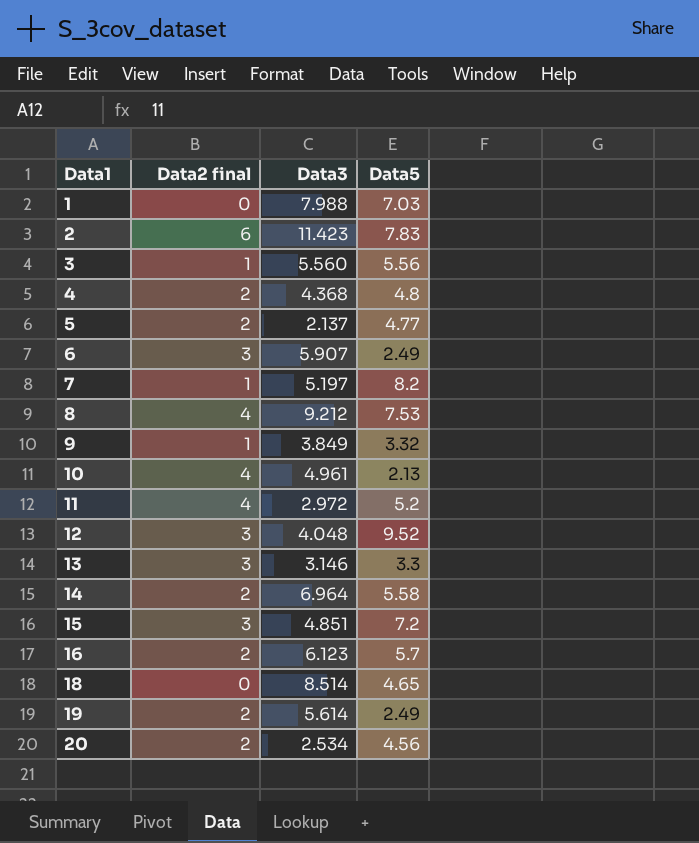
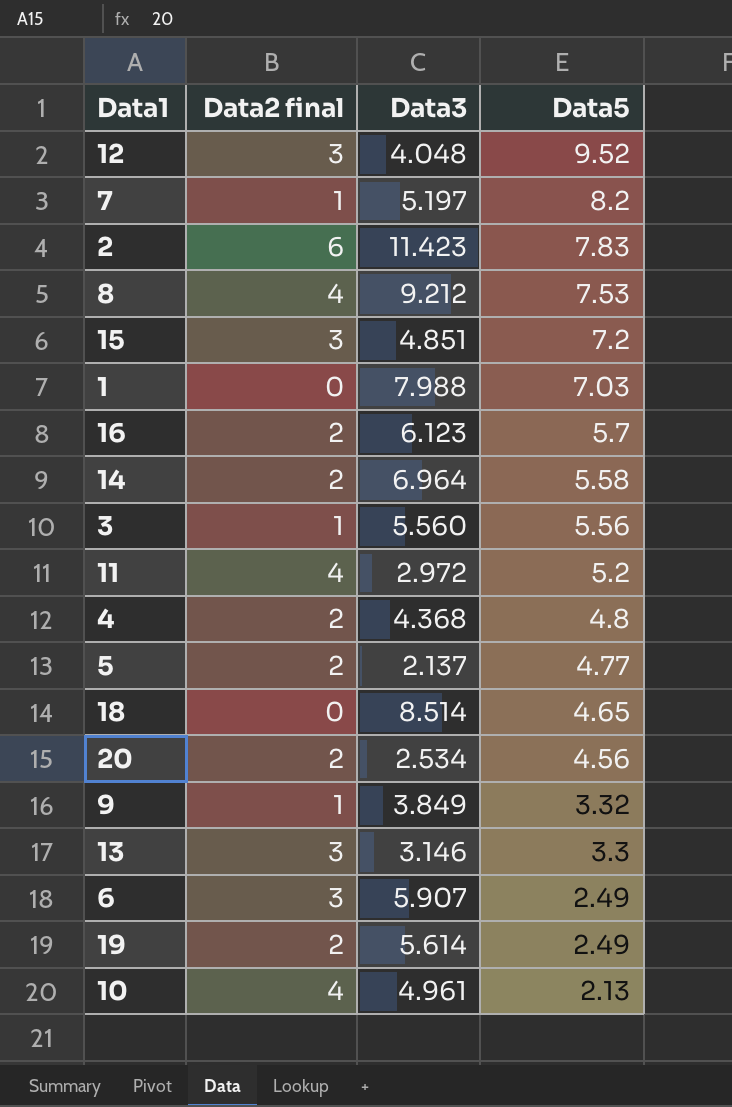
row order: Data1 ascending -> Data5 descending

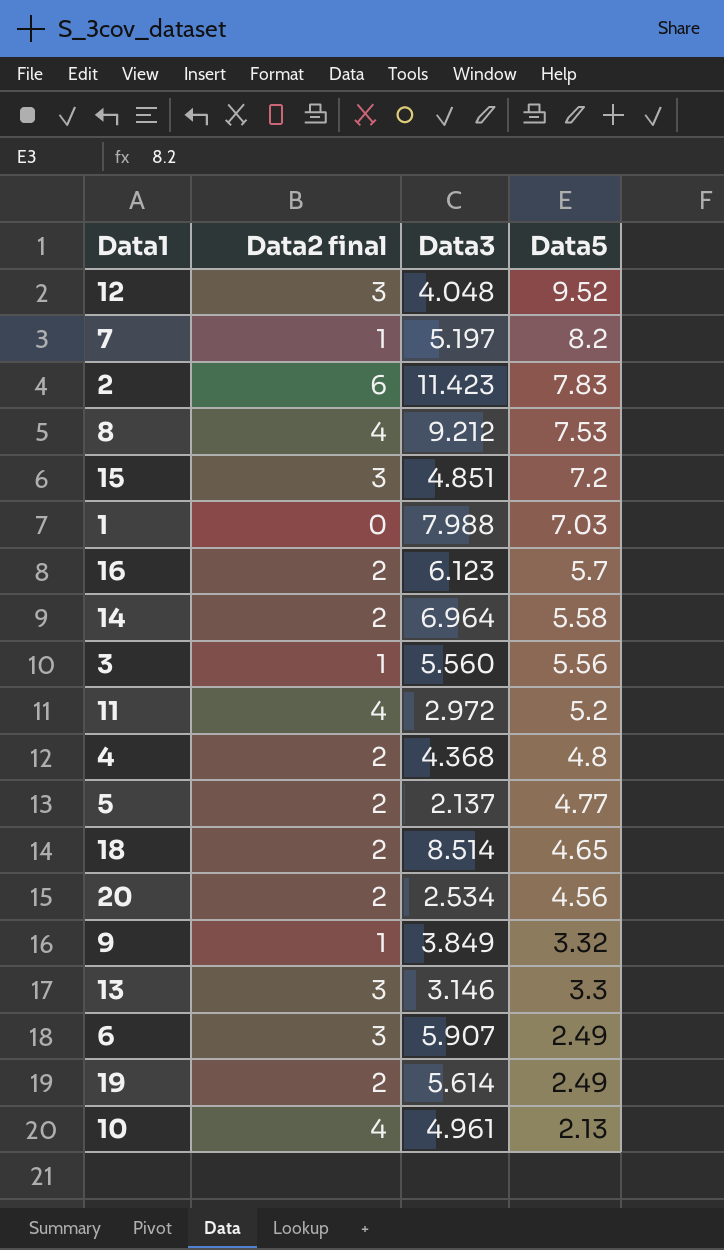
18 | Data2 final: 0 -> 2

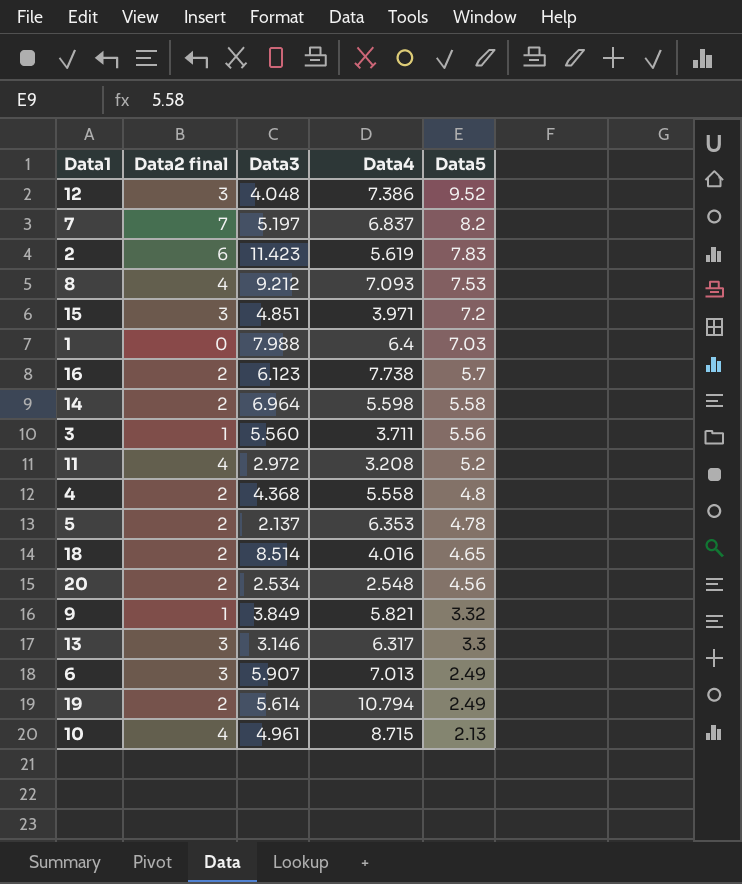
column Data4 | position: none -> 4
7 | Data2 final: 1 -> 7
5 | Data5: 4.77 -> 4.78

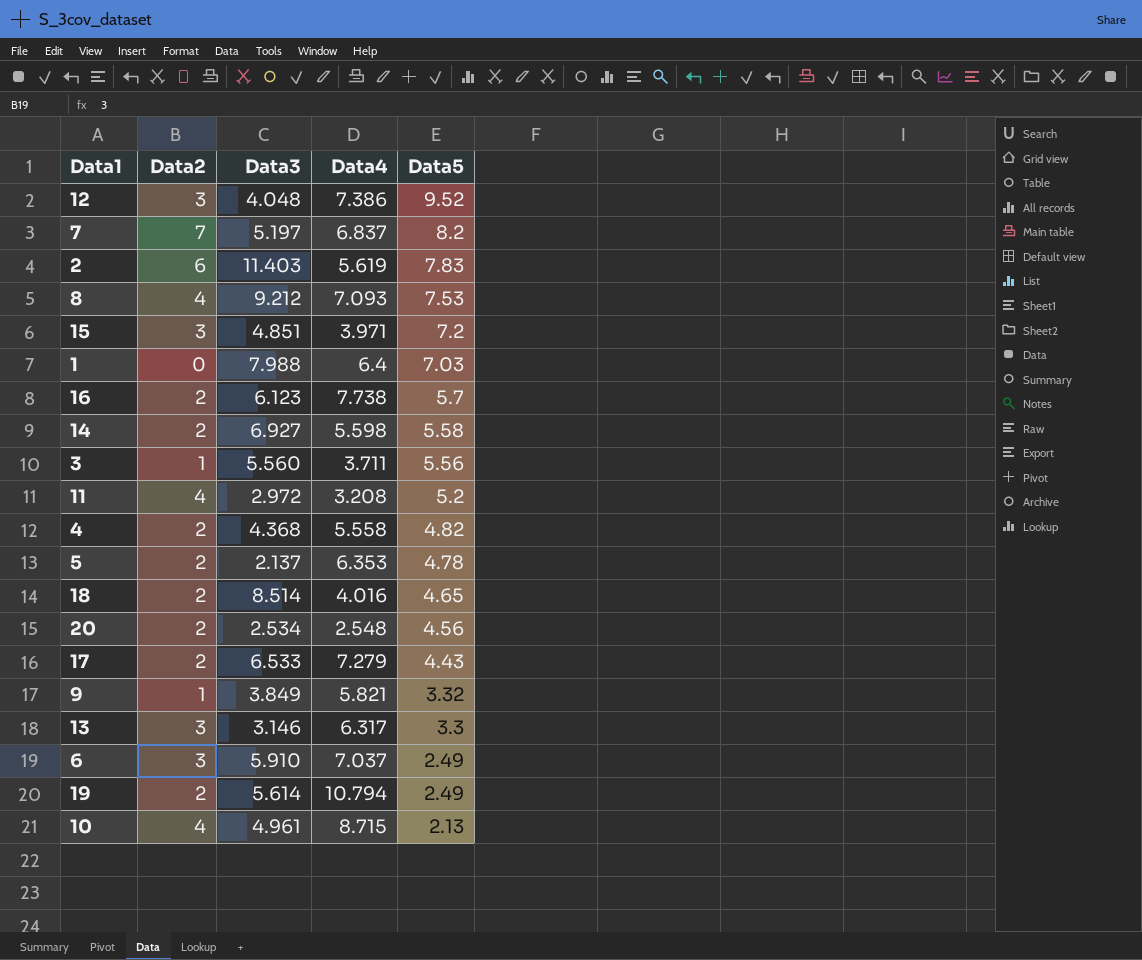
column name: Data2 final -> Data2
2 | Data3: 11.423 -> 11.403
14 | Data3: 6.964 -> 6.927
4 | Data5: 4.8 -> 4.82
row 17: none -> 2 | 6.533 | 7.279 | 4.43
6 | Data3: 5.907 -> 5.910
6 | Data4: 7.013 -> 7.037

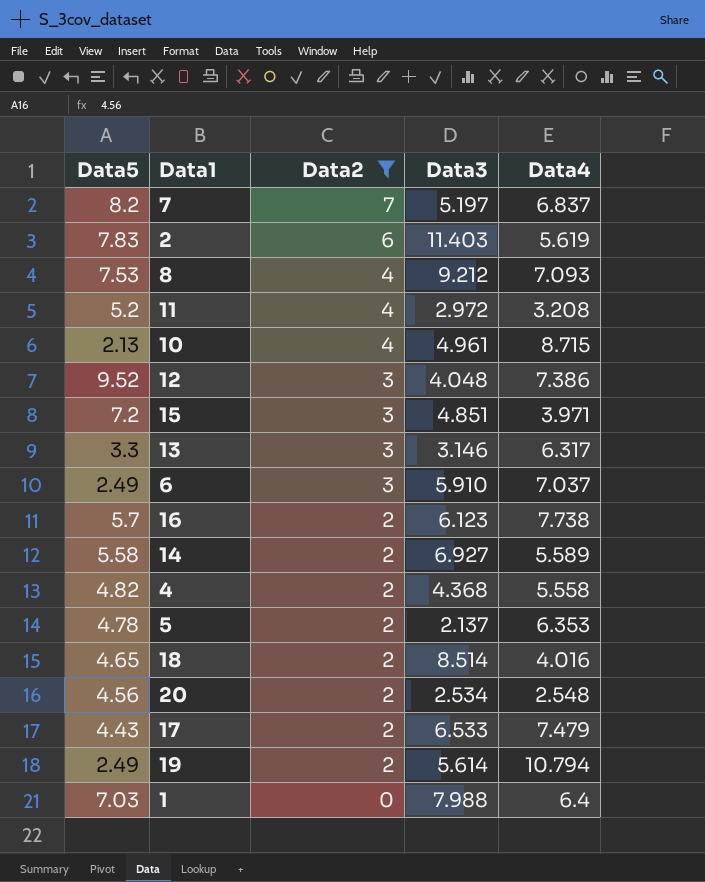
filter: none -> Data2 != 1
row order: Data5 descending -> Data2 descending
column Data5 | position: 5 -> 1
14 | Data4: 5.598 -> 5.589
17 | Data4: 7.279 -> 7.479

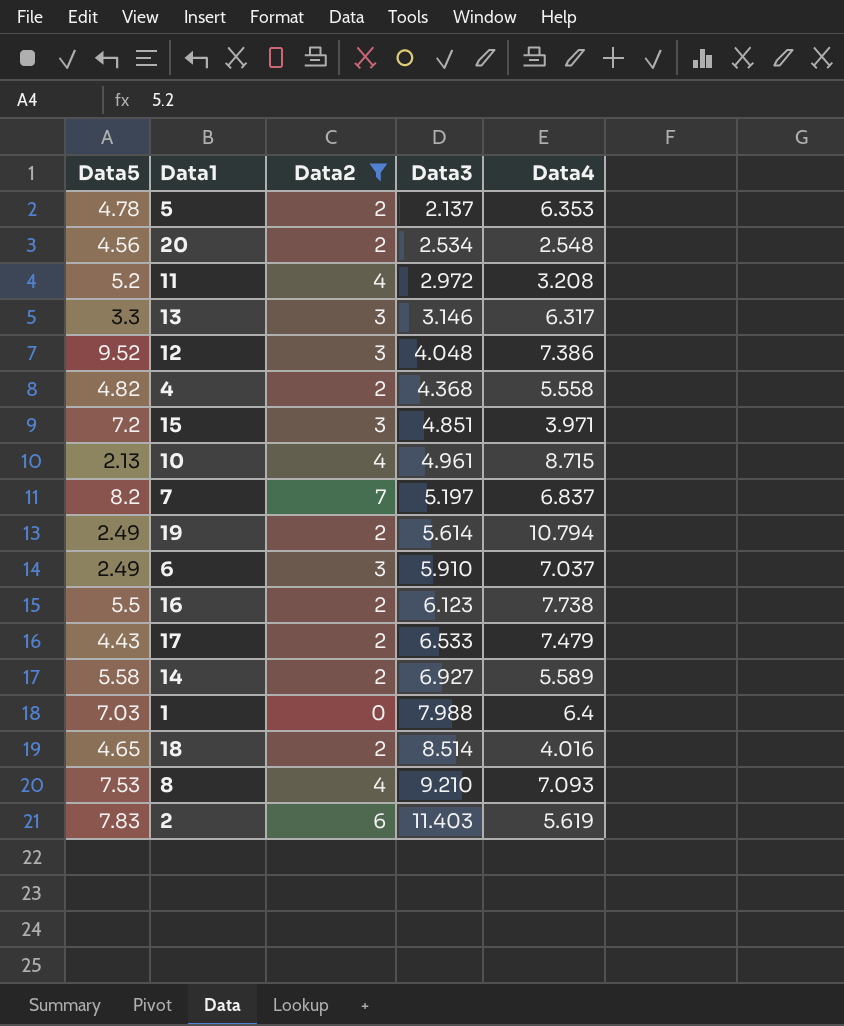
row order: Data2 descending -> Data3 ascending
16 | Data5: 5.7 -> 5.5
8 | Data3: 9.212 -> 9.210

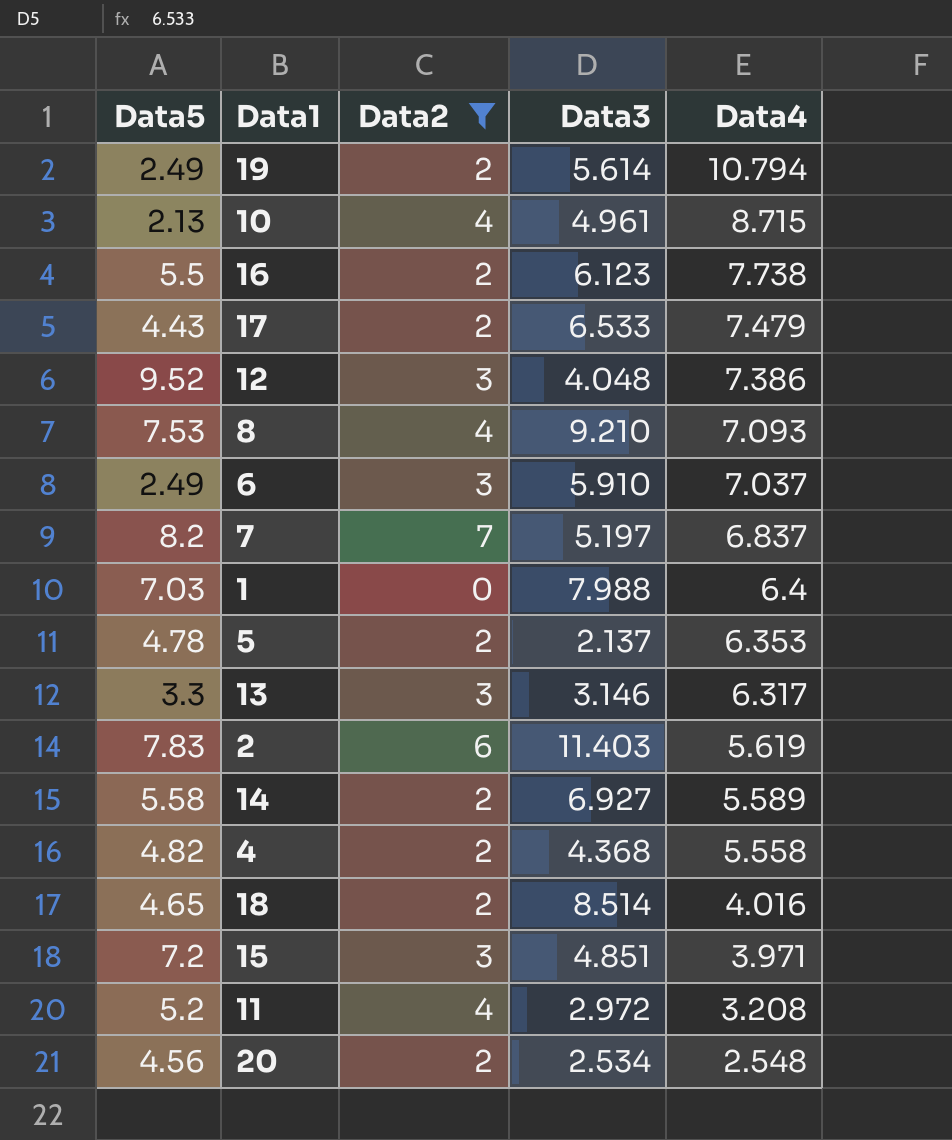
row order: Data3 ascending -> Data4 descending

